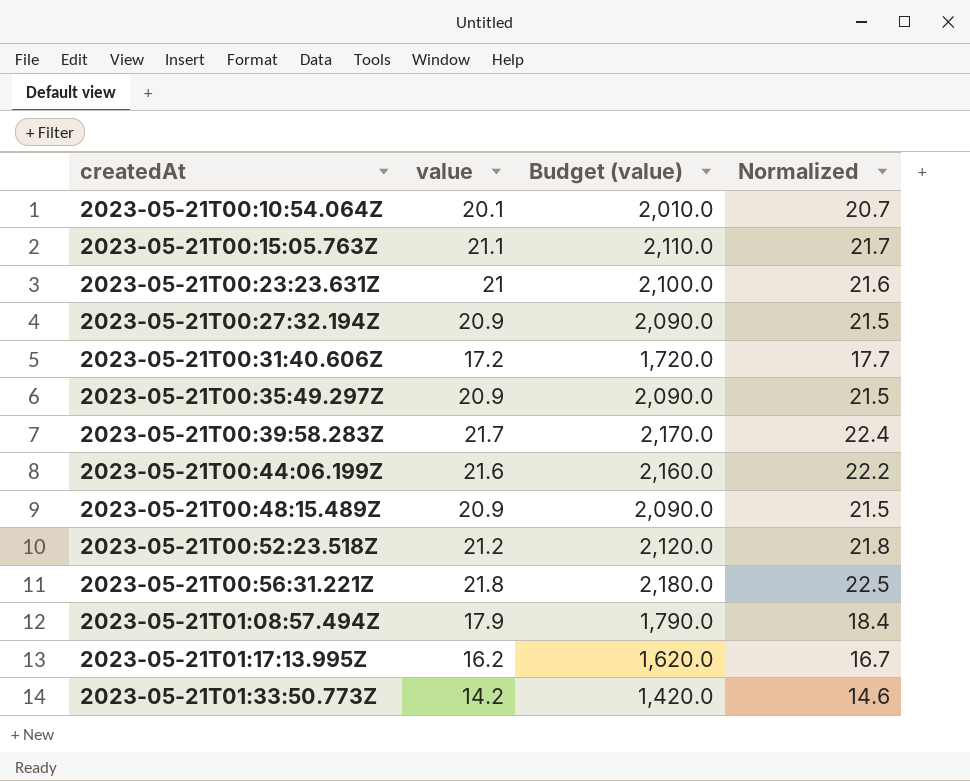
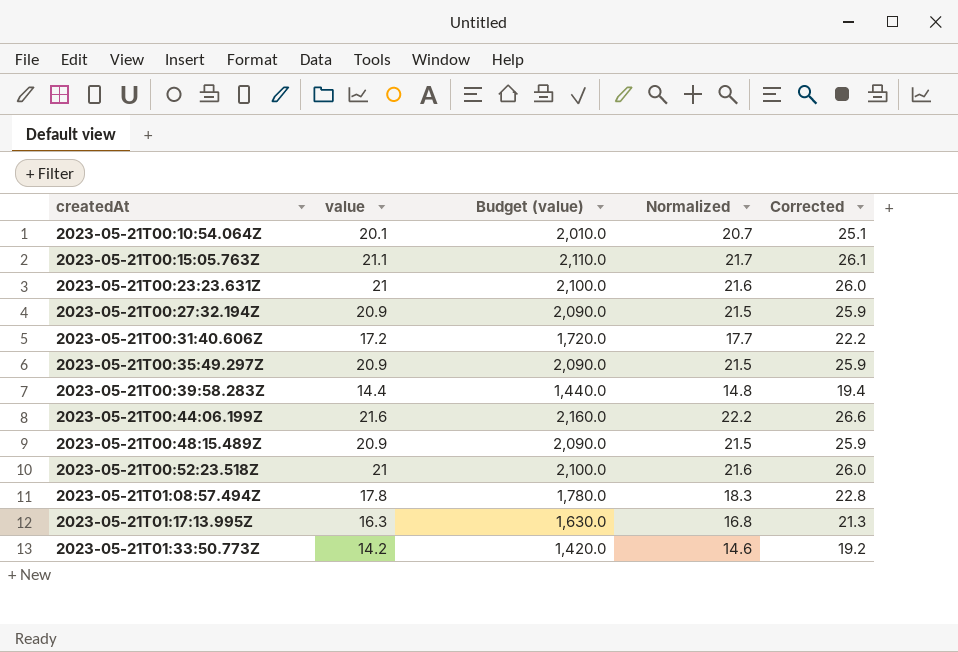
column Corrected | formula: none -> [value] + 5
row 2023-05-21T00:56:31.221Z: 21.8 | 2,180.0 | 22.5 -> none
2023-05-21T00:39:58.283Z | value: 21.7 -> 14.4
2023-05-21T00:39:58.283Z | Budget (value): 2,170.0 -> 1,440.0
2023-05-21T00:39:58.283Z | Normalized: 22.4 -> 14.8
2023-05-21T00:52:23.518Z | value: 21.2 -> 21
2023-05-21T00:52:23.518Z | Budget (value): 2,120.0 -> 2,100.0
2023-05-21T00:52:23.518Z | Normalized: 21.8 -> 21.6
2023-05-21T01:08:57.494Z | value: 17.9 -> 17.8
2023-05-21T01:08:57.494Z | Budget (value): 1,790.0 -> 1,780.0
2023-05-21T01:08:57.494Z | Normalized: 18.4 -> 18.3
2023-05-21T01:17:13.995Z | value: 16.2 -> 16.3
2023-05-21T01:17:13.995Z | Budget (value): 1,620.0 -> 1,630.0
2023-05-21T01:17:13.995Z | Normalized: 16.7 -> 16.8

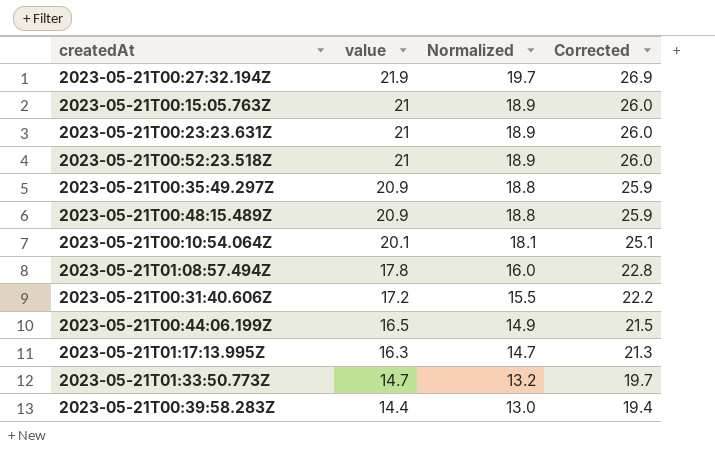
row order: createdAt ascending -> value descending
column Budget (value) | formula: [value] * 100 -> none
column Normalized | formula: [value] * 1.03 -> [value] * 0.9
2023-05-21T00:27:32.194Z | value: 20.9 -> 21.9
2023-05-21T00:27:32.194Z | Corrected: 25.9 -> 26.9
2023-05-21T00:15:05.763Z | value: 21.1 -> 21
2023-05-21T00:15:05.763Z | Corrected: 26.1 -> 26.0
2023-05-21T00:44:06.199Z | value: 21.6 -> 16.5
2023-05-21T00:44:06.199Z | Corrected: 26.6 -> 21.5
2023-05-21T01:33:50.773Z | value: 14.2 -> 14.7
2023-05-21T01:33:50.773Z | Corrected: 19.2 -> 19.7

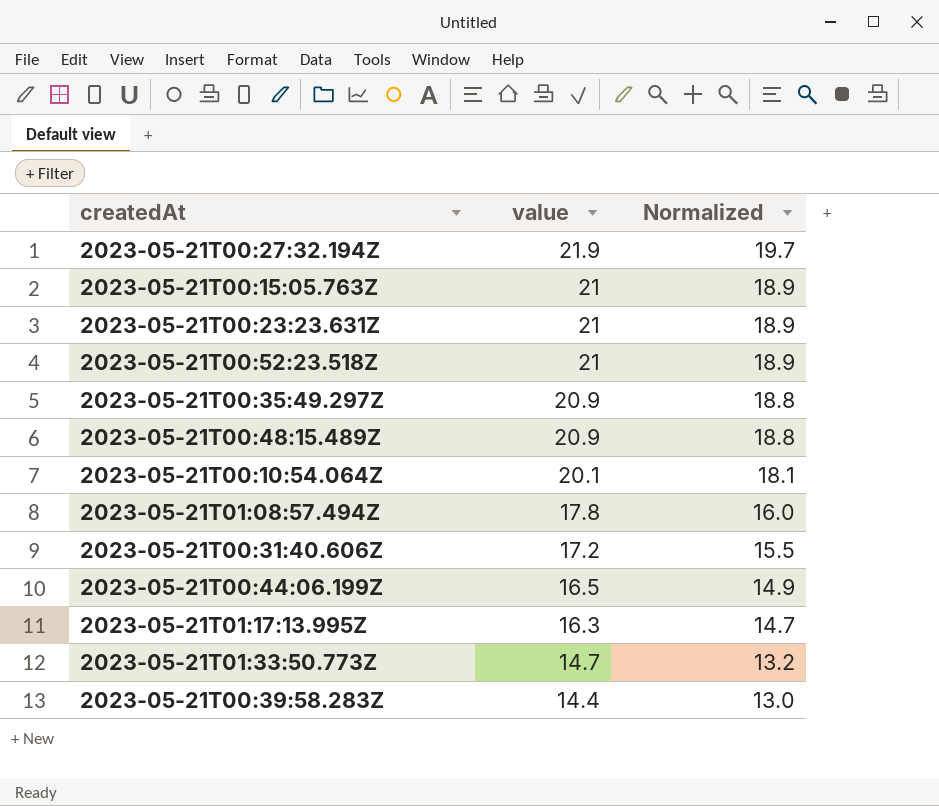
column Corrected | formula: [value] + 5 -> none

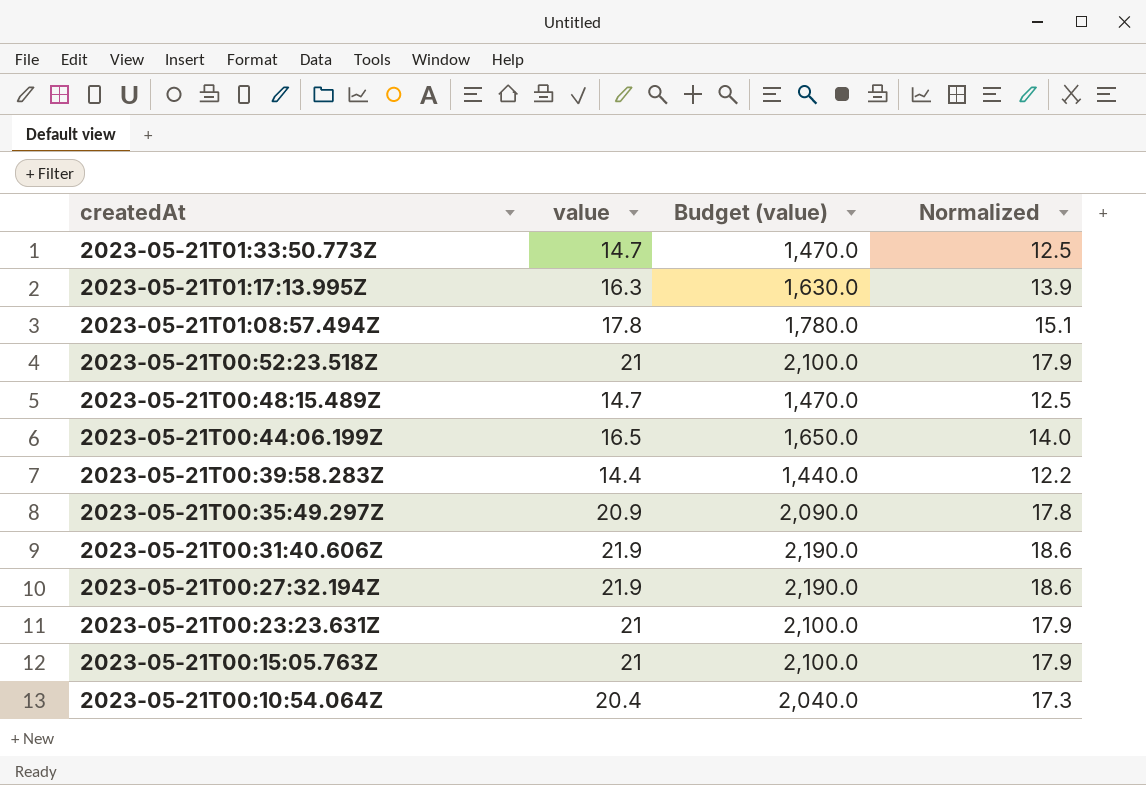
row order: value descending -> createdAt descending
column Budget (value) | formula: none -> [value] * 100
column Normalized | formula: [value] * 0.9 -> [value] * 0.85
2023-05-21T00:48:15.489Z | value: 20.9 -> 14.7
2023-05-21T00:31:40.606Z | value: 17.2 -> 21.9
2023-05-21T00:10:54.064Z | value: 20.1 -> 20.4

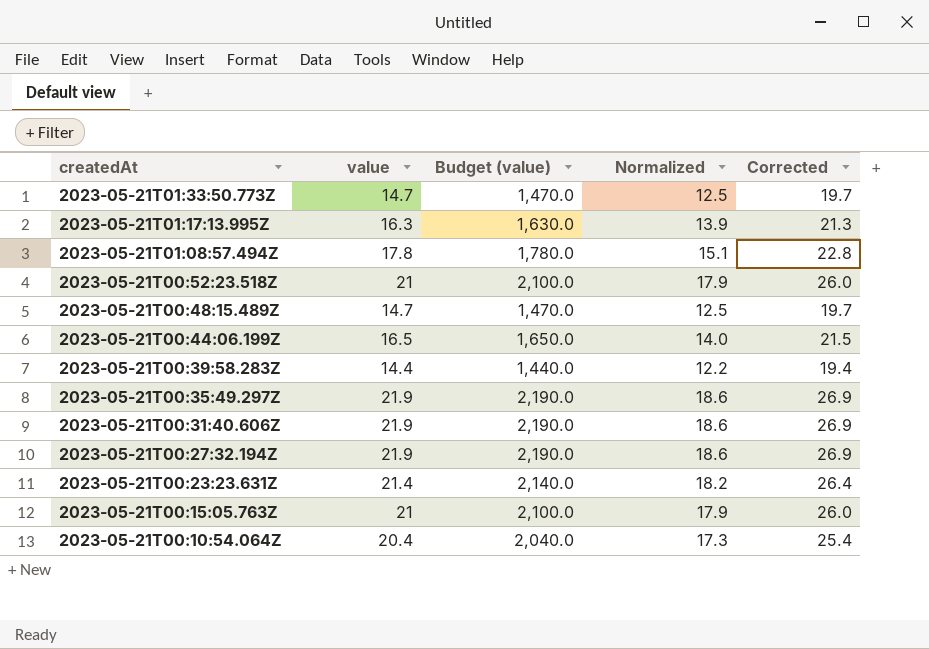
column Corrected | formula: none -> [value] + 5
2023-05-21T00:35:49.297Z | value: 20.9 -> 21.9
2023-05-21T00:35:49.297Z | Budget (value): 2,090.0 -> 2,190.0
2023-05-21T00:35:49.297Z | Normalized: 17.8 -> 18.6
2023-05-21T00:23:23.631Z | value: 21 -> 21.4
2023-05-21T00:23:23.631Z | Budget (value): 2,100.0 -> 2,140.0
2023-05-21T00:23:23.631Z | Normalized: 17.9 -> 18.2

